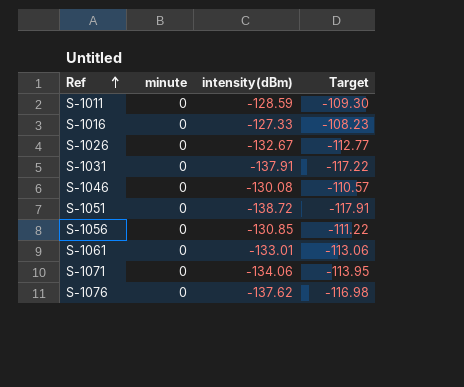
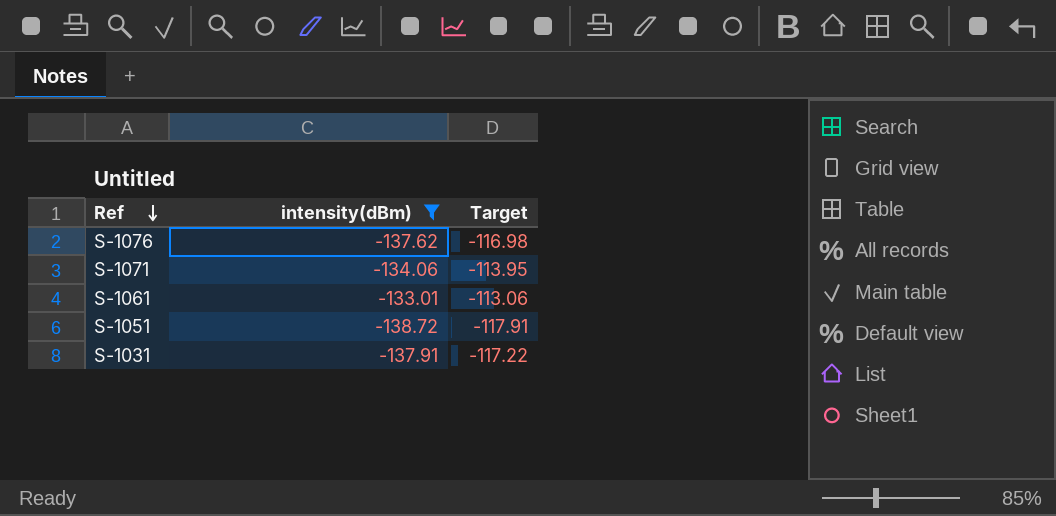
filter: none -> intensity(dBm) <= -133.01
row order: Ref ascending -> Ref descending
column minute | position: 2 -> none

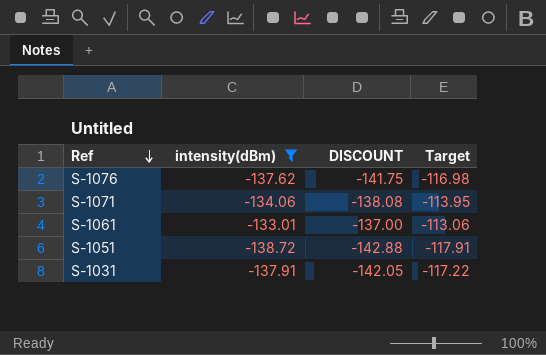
column DISCOUNT | formula: none -> [intensity(dBm)] * 1.03

